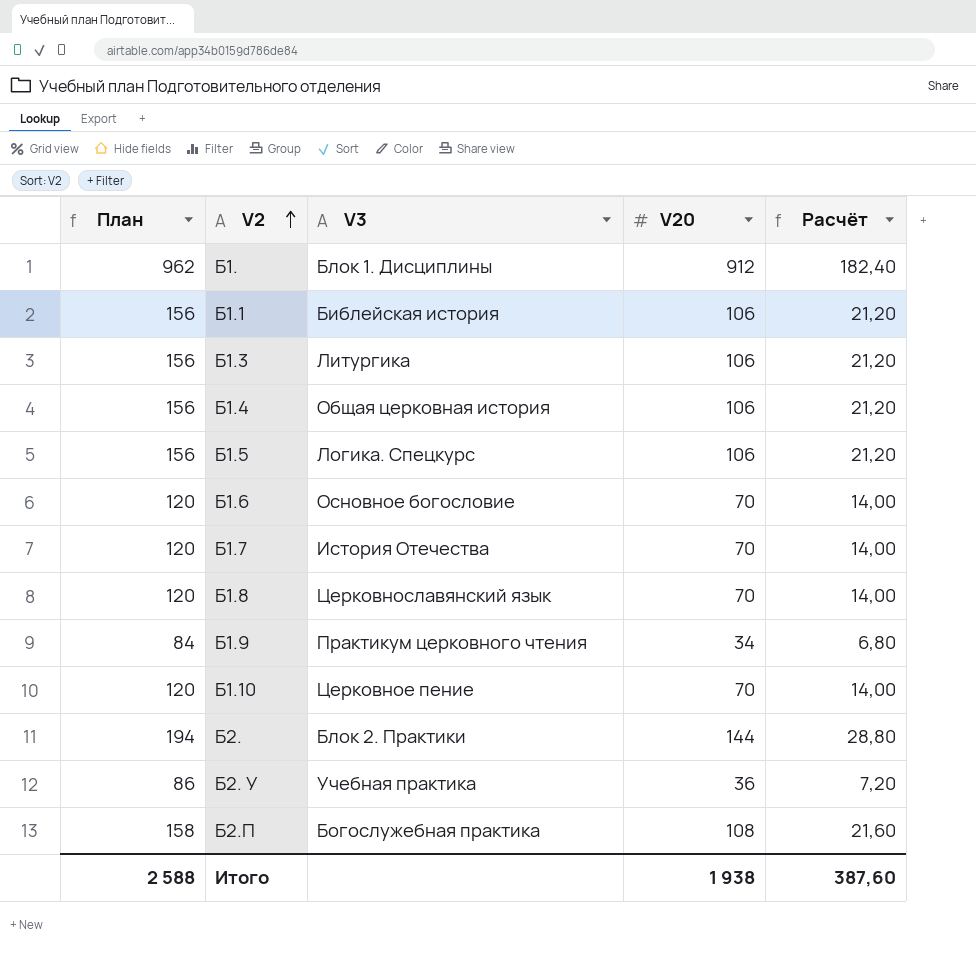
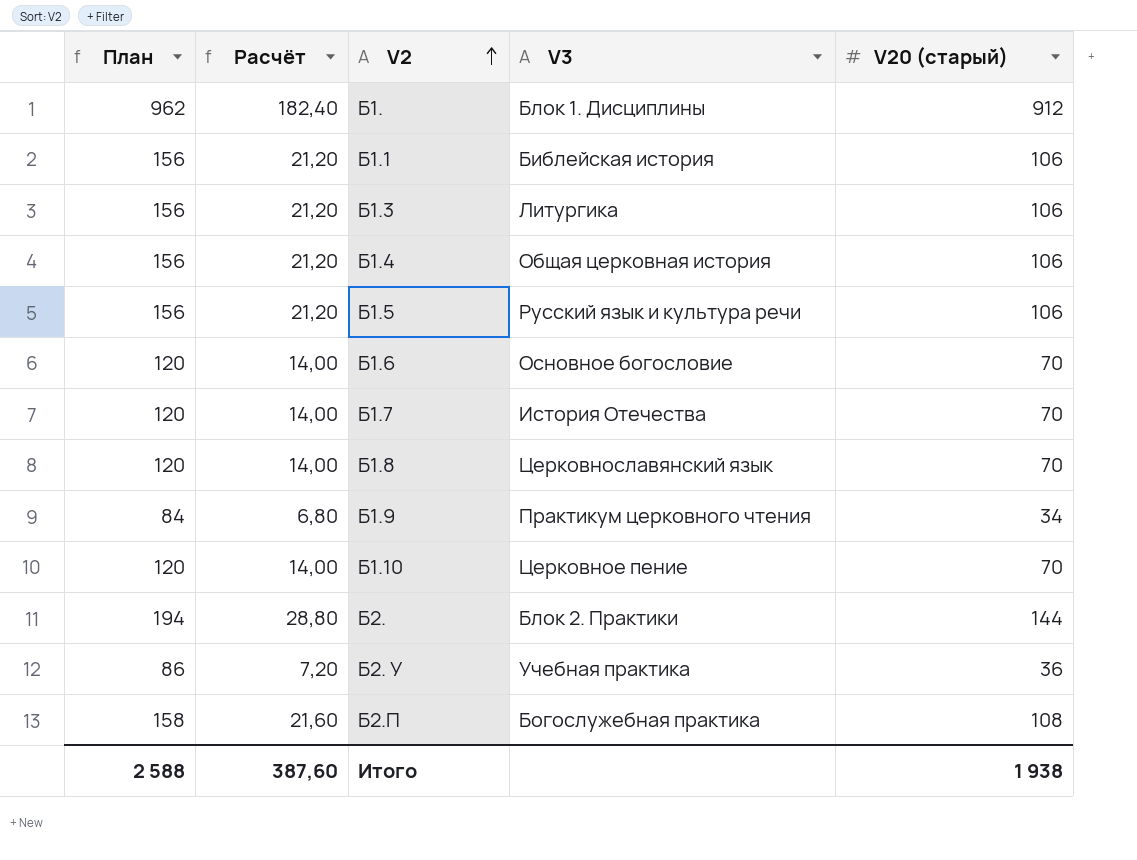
column Расчёт | position: 5 -> 2
column name: V20 -> V20 (старый)
Б1.5 | V3: Логика. Спецкурс -> Русский язык и культура речи

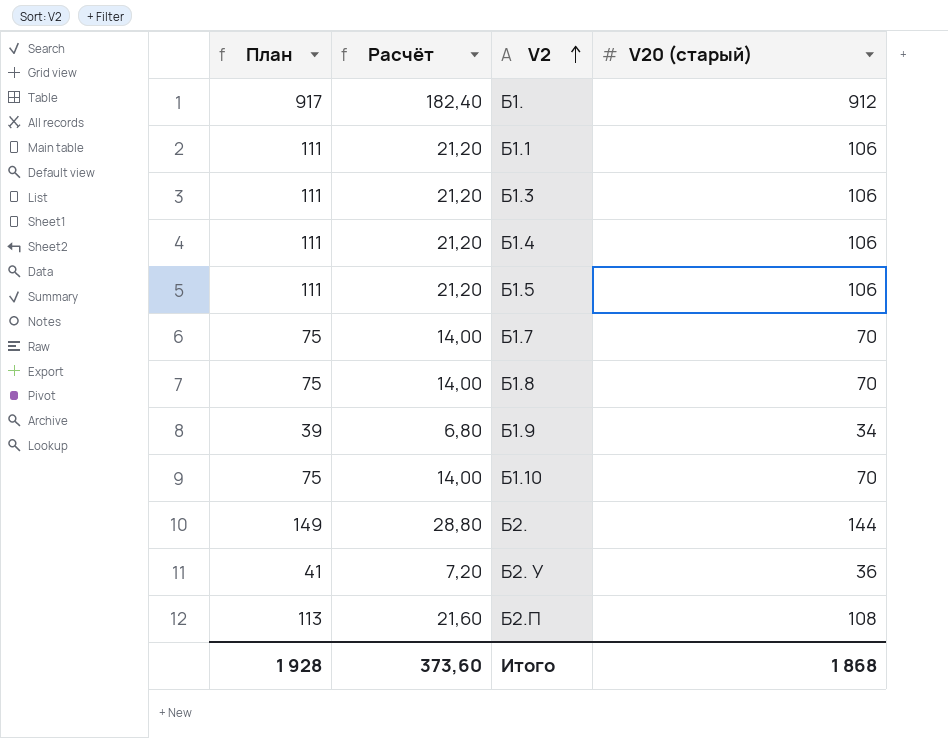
column V3 | position: 4 -> none
column План | formula: [V20 (старый)] + 50 -> [V20 (старый)] + 5
row Б1.6: 120 | 14,00 | Основное богословие | 70 -> none
Итого | План: 2 588 -> 1 928
Итого | Расчёт: 387,60 -> 373,60
Итого | V20 (старый): 1 938 -> 1 868

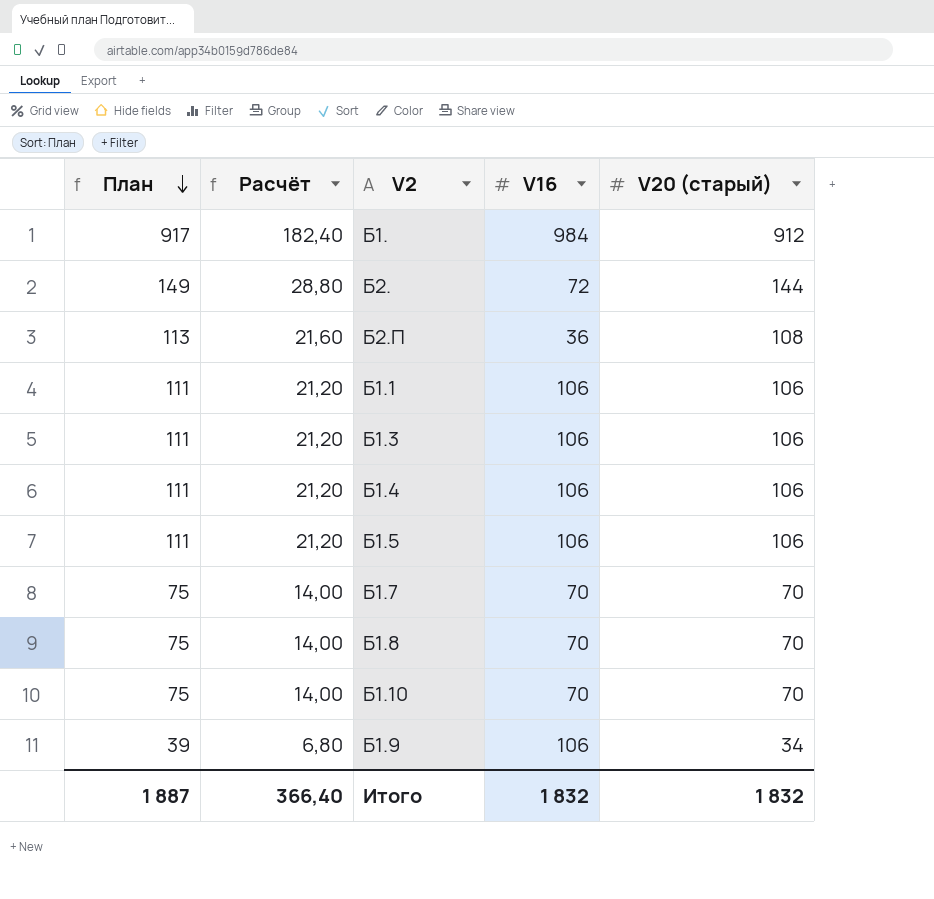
row order: V2 ascending -> План descending
column V16 | position: none -> 4
row Б2. У: 41 | 7,20 | 36 -> none
Итого | План: 1 928 -> 1 887
Итого | Расчёт: 373,60 -> 366,40
Итого | V20 (старый): 1 868 -> 1 832

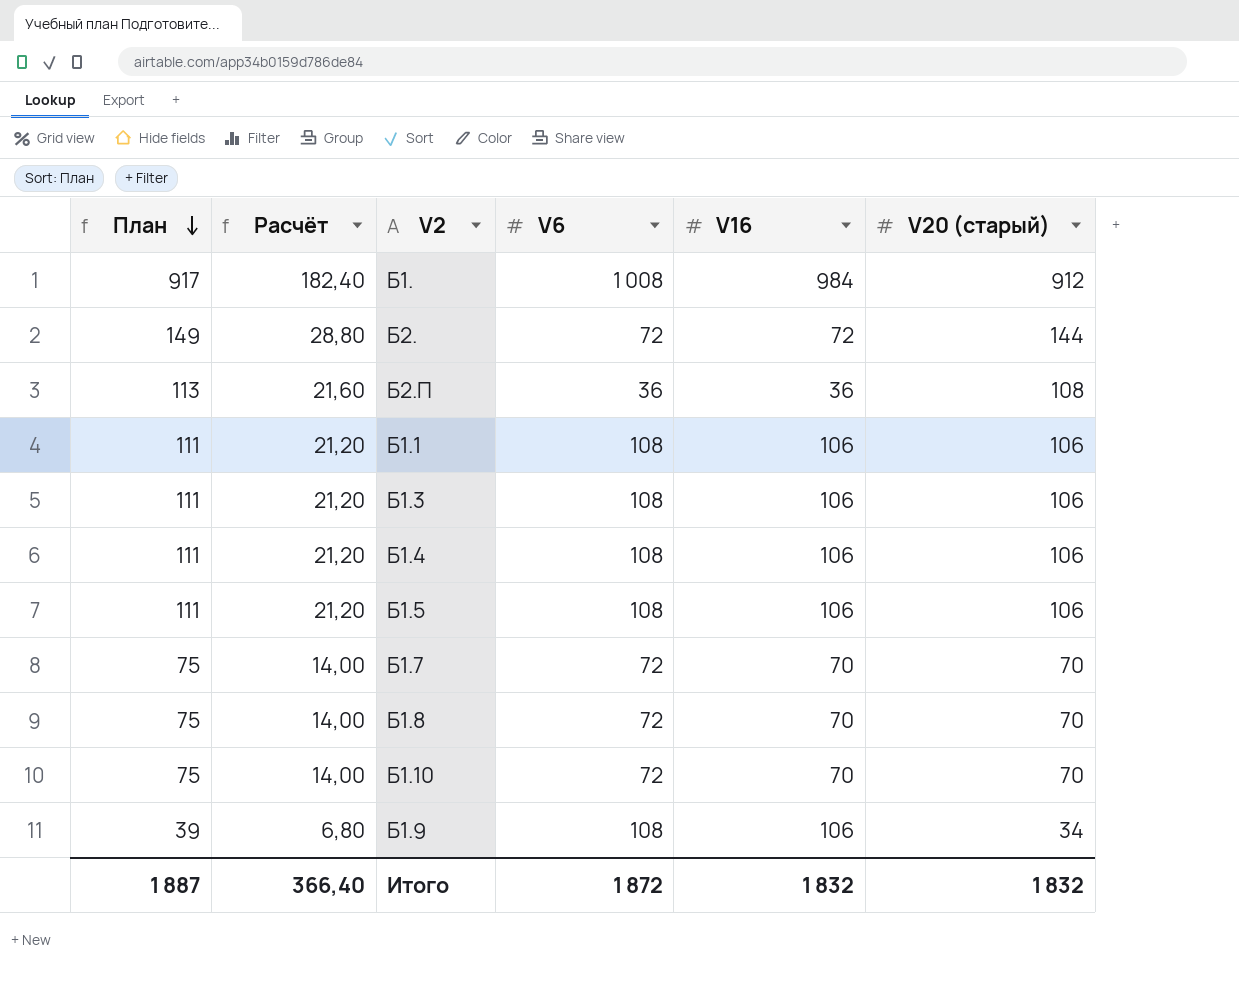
column V6 | position: none -> 4

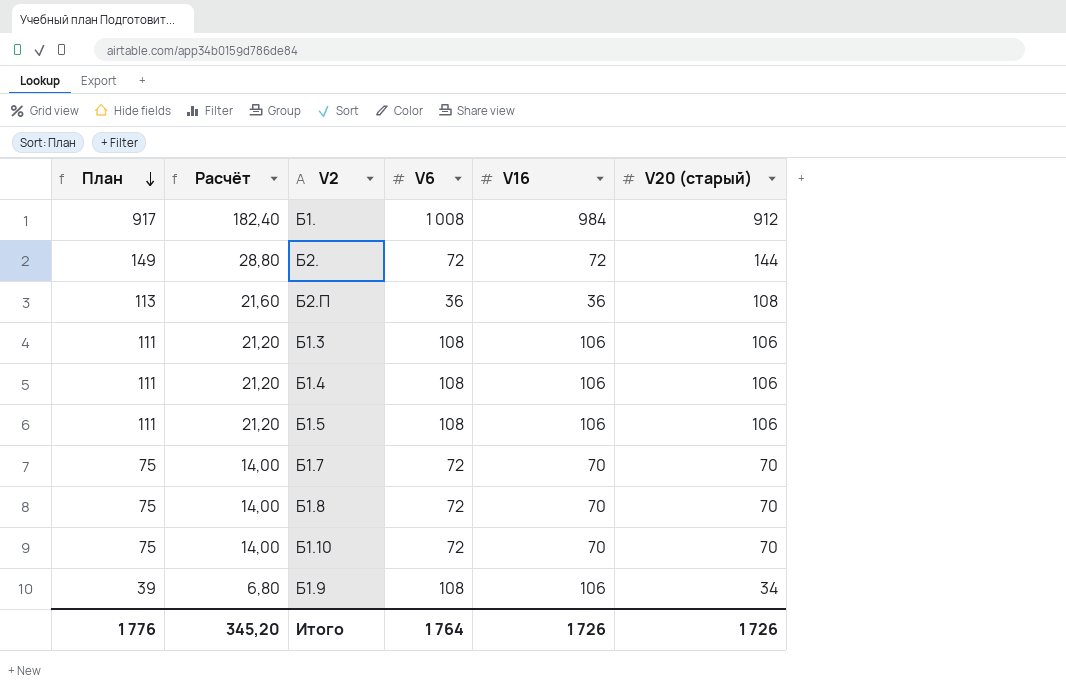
row Б1.1: 111 | 21,20 | 108 | 106 | 106 -> none
Итого | План: 1 887 -> 1 776
Итого | Расчёт: 366,40 -> 345,20
Итого | V6: 1 872 -> 1 764
Итого | V16: 1 832 -> 1 726
Итого | V20 (старый): 1 832 -> 1 726

